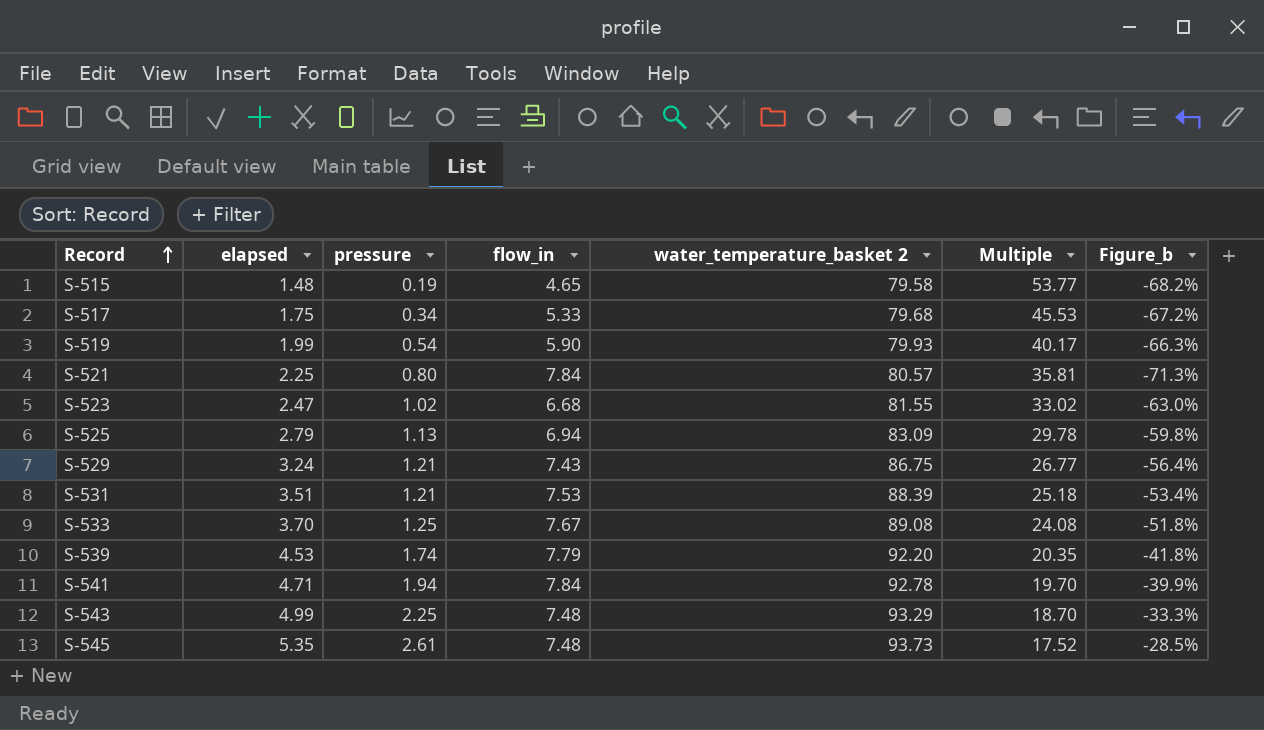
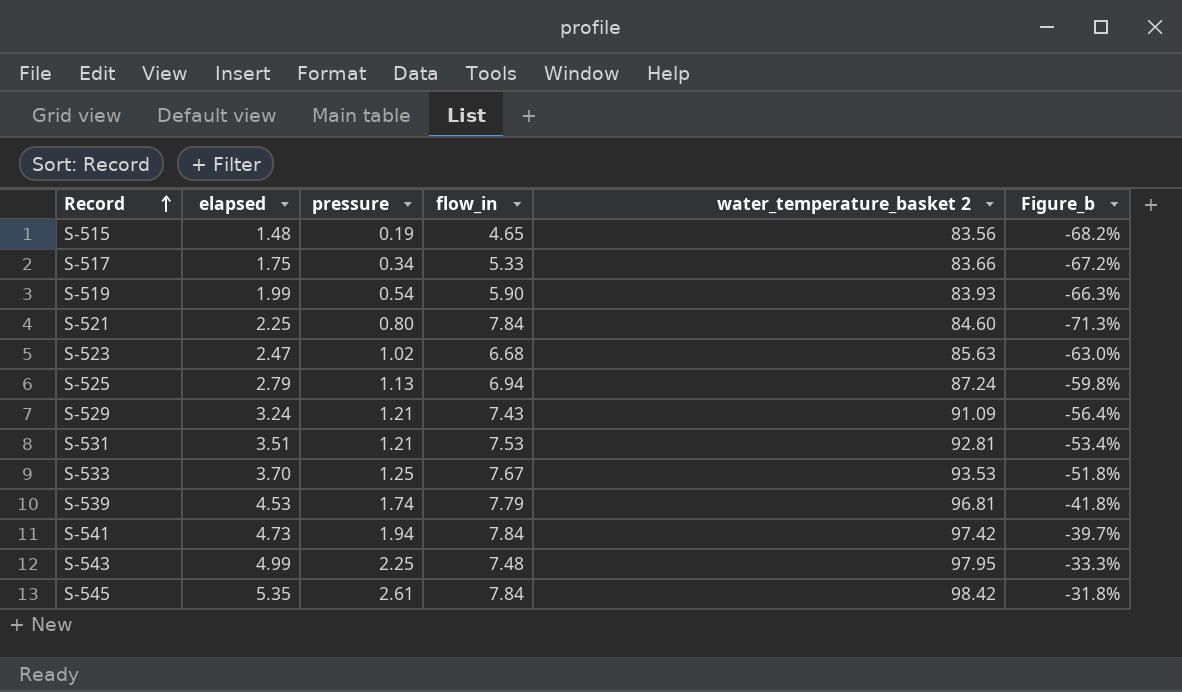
column Multiple | formula: [water_temperature_basket 2] / [elapsed] -> none
S-515 | water_temperature_basket 2: 79.58 -> 83.56
S-517 | water_temperature_basket 2: 79.68 -> 83.66
S-519 | water_temperature_basket 2: 79.93 -> 83.93
S-521 | water_temperature_basket 2: 80.57 -> 84.60
S-523 | water_temperature_basket 2: 81.55 -> 85.63
S-525 | water_temperature_basket 2: 83.09 -> 87.24
S-529 | water_temperature_basket 2: 86.75 -> 91.09
S-531 | water_temperature_basket 2: 88.39 -> 92.81
S-533 | water_temperature_basket 2: 89.08 -> 93.53
S-539 | water_temperature_basket 2: 92.20 -> 96.81
S-541 | elapsed: 4.71 -> 4.73
S-541 | water_temperature_basket 2: 92.78 -> 97.42
S-541 | Figure_b: -39.9% -> -39.7%
S-543 | water_temperature_basket 2: 93.29 -> 97.95
S-545 | flow_in: 7.48 -> 7.84
S-545 | water_temperature_basket 2: 93.73 -> 98.42
S-545 | Figure_b: -28.5% -> -31.8%

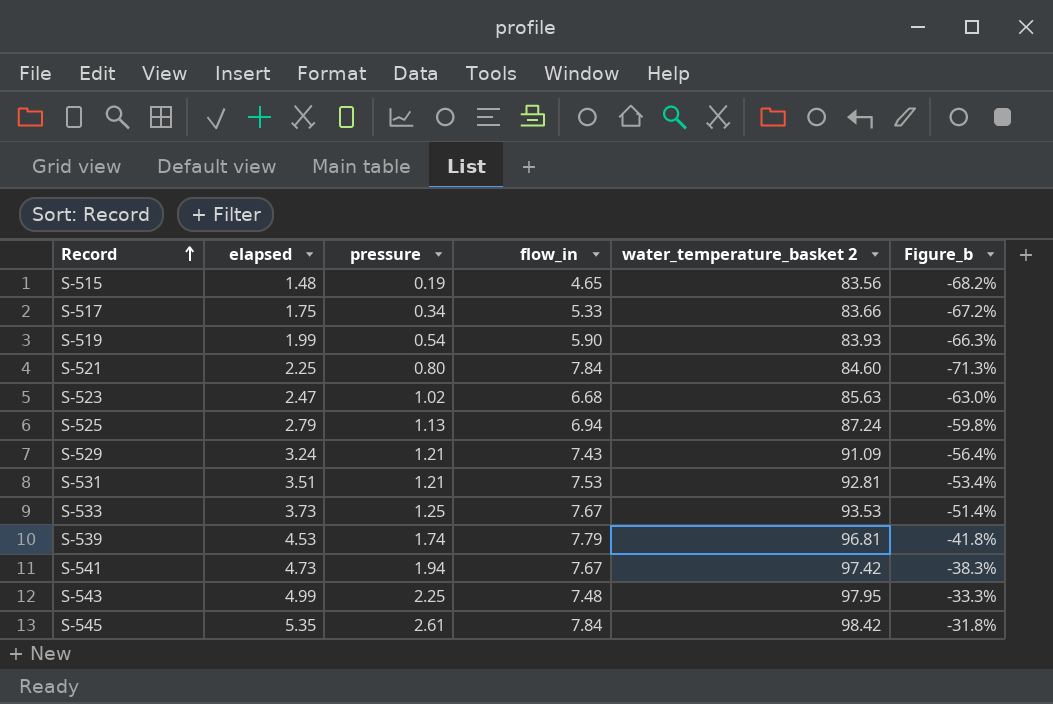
S-533 | elapsed: 3.70 -> 3.73
S-533 | Figure_b: -51.8% -> -51.4%
S-541 | flow_in: 7.84 -> 7.67
S-541 | Figure_b: -39.7% -> -38.3%

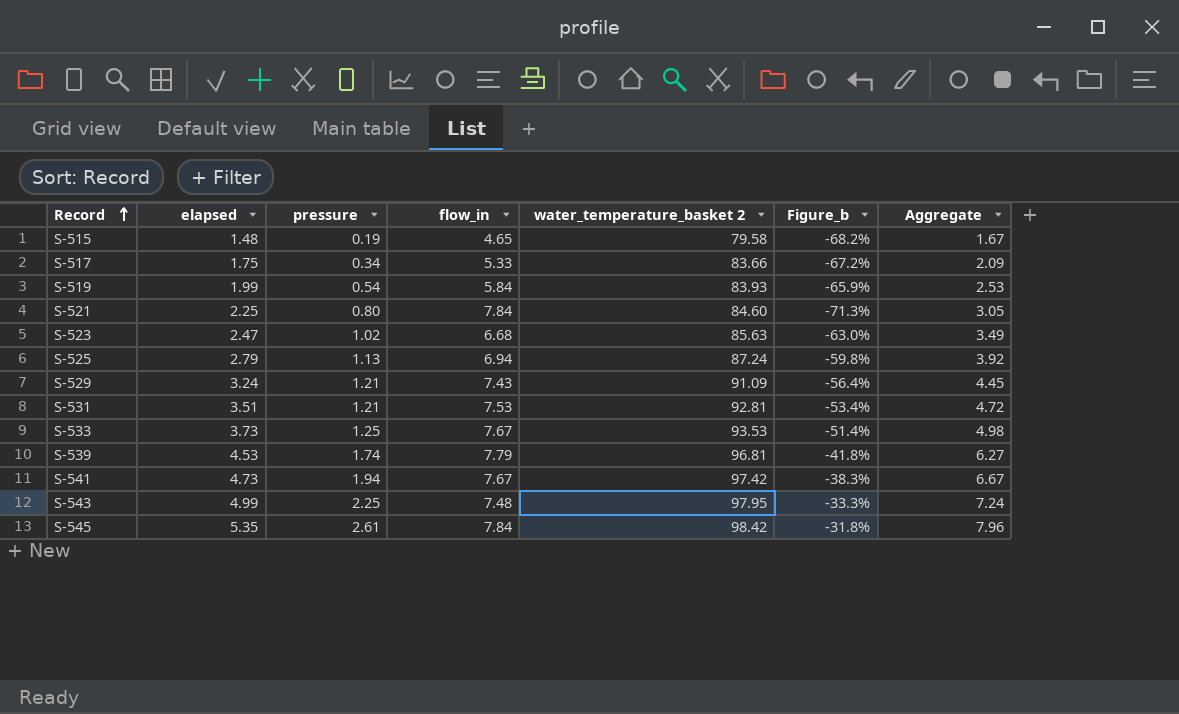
column Aggregate | formula: none -> [elapsed] + [pressure]
S-515 | water_temperature_basket 2: 83.56 -> 79.58
S-519 | flow_in: 5.90 -> 5.84
S-519 | Figure_b: -66.3% -> -65.9%

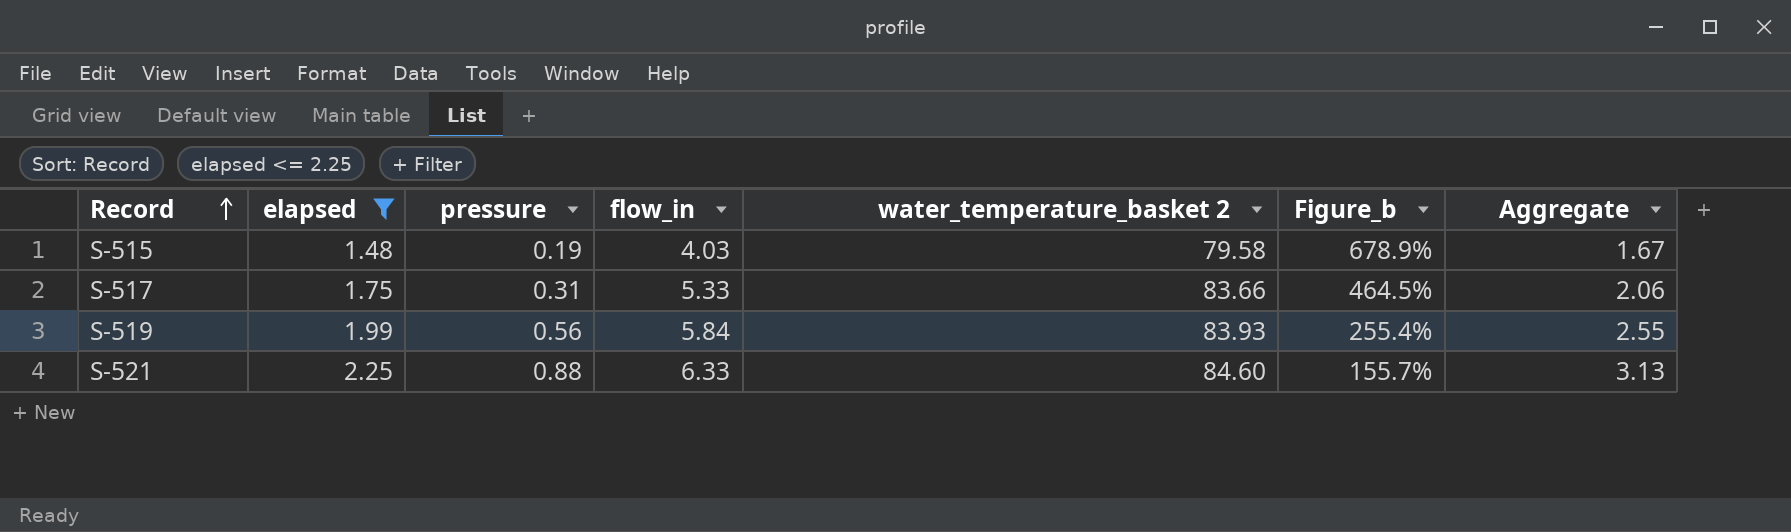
filter: none -> elapsed <= 2.25
column Figure_b | formula: ([elapsed] - [flow_in]) / [flow_in] -> ([elapsed] - [pressure]) / [pressure]
S-515 | flow_in: 4.65 -> 4.03
S-517 | pressure: 0.34 -> 0.31
S-517 | Aggregate: 2.09 -> 2.06
S-519 | pressure: 0.54 -> 0.56
S-519 | Aggregate: 2.53 -> 2.55
S-521 | pressure: 0.80 -> 0.88
S-521 | flow_in: 7.84 -> 6.33
S-521 | Aggregate: 3.05 -> 3.13

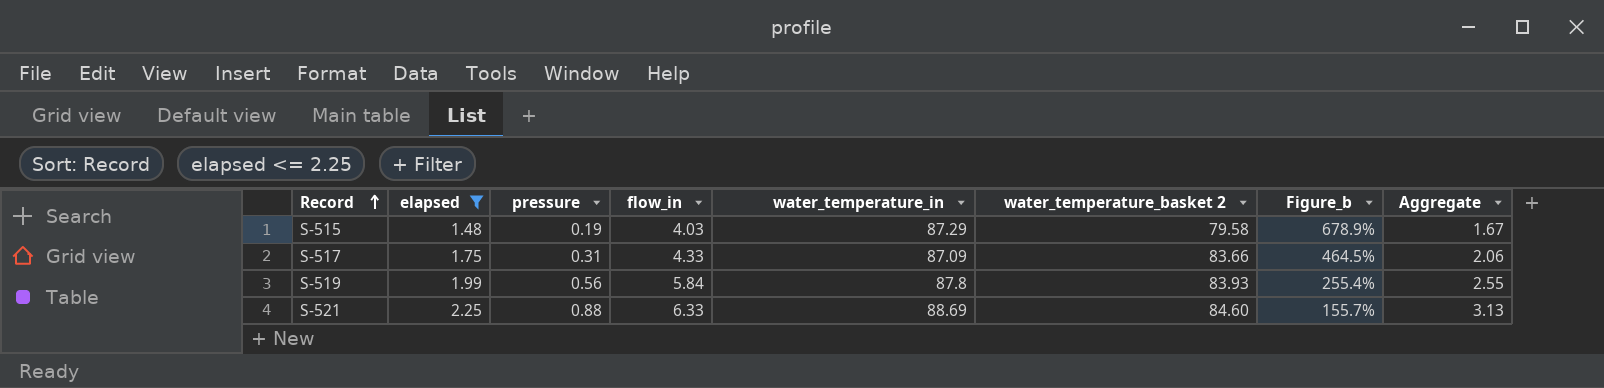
column water_temperature_in | position: none -> 5
S-517 | flow_in: 5.33 -> 4.33

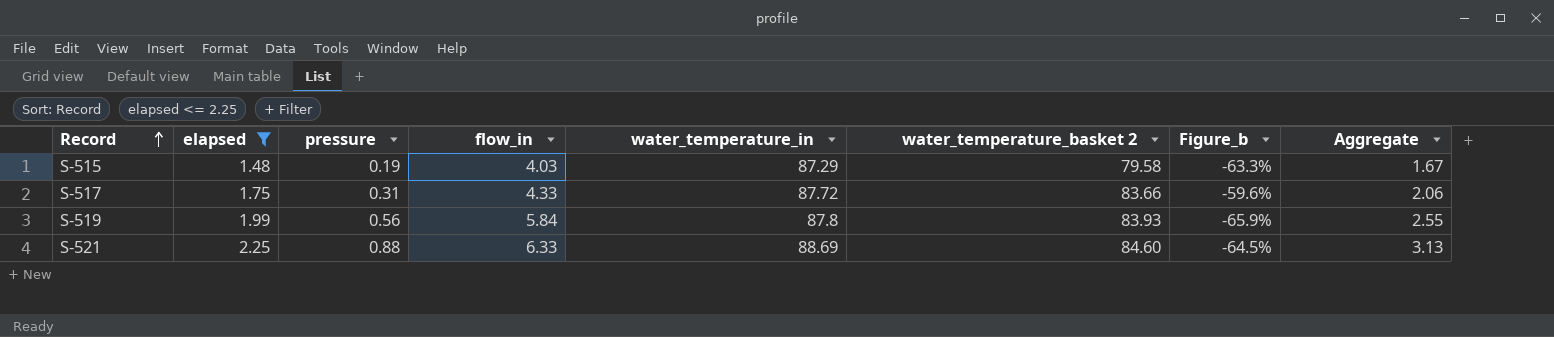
column Figure_b | formula: ([elapsed] - [pressure]) / [pressure] -> ([elapsed] - [flow_in]) / [flow_in]
S-517 | water_temperature_in: 87.09 -> 87.72

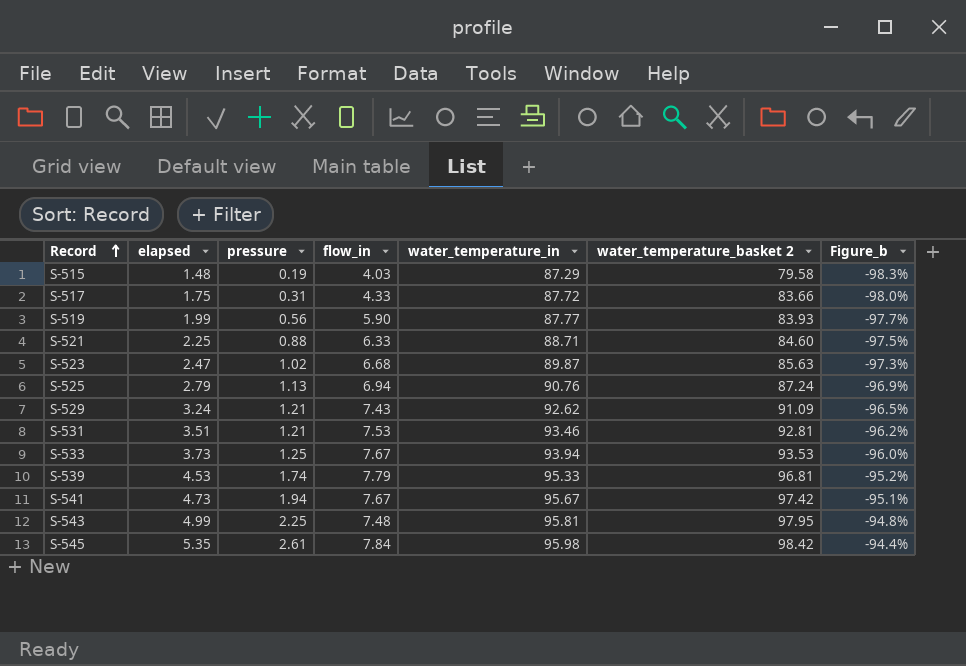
filter: elapsed <= 2.25 -> none
column Aggregate | formula: [elapsed] + [pressure] -> none
column Figure_b | formula: ([elapsed] - [flow_in]) / [flow_in] -> ([elapsed] - [water_temperature_in]) / [water_temperature_in]
S-519 | flow_in: 5.84 -> 5.90
S-519 | water_temperature_in: 87.8 -> 87.77
S-521 | water_temperature_in: 88.69 -> 88.71

